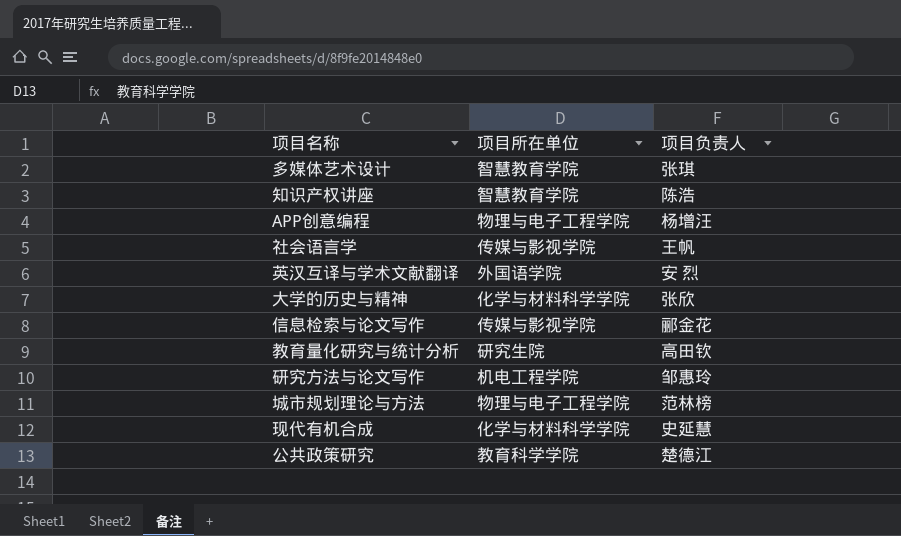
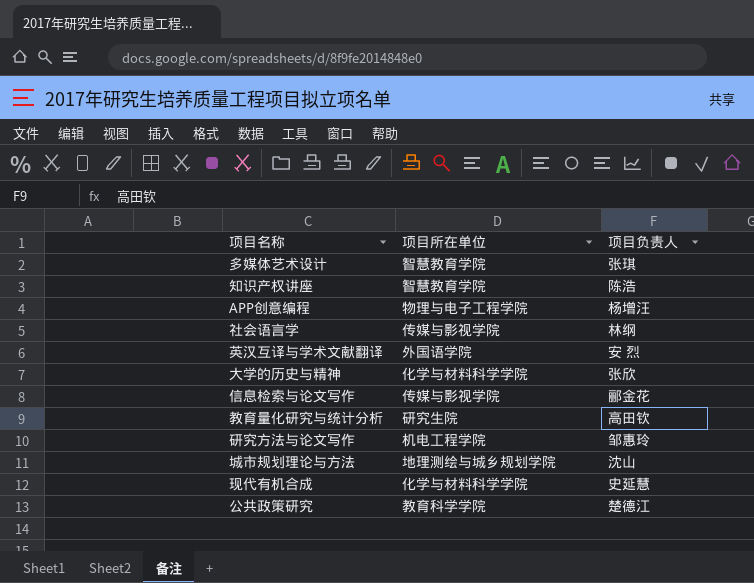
社会语言学 | 项目负责人: 王帆 -> 林纲
城市规划理论与方法 | 项目所在单位: 物理与电子工程学院 -> 地理测绘与城乡规划学院
城市规划理论与方法 | 项目负责人: 范林榜 -> 沈山

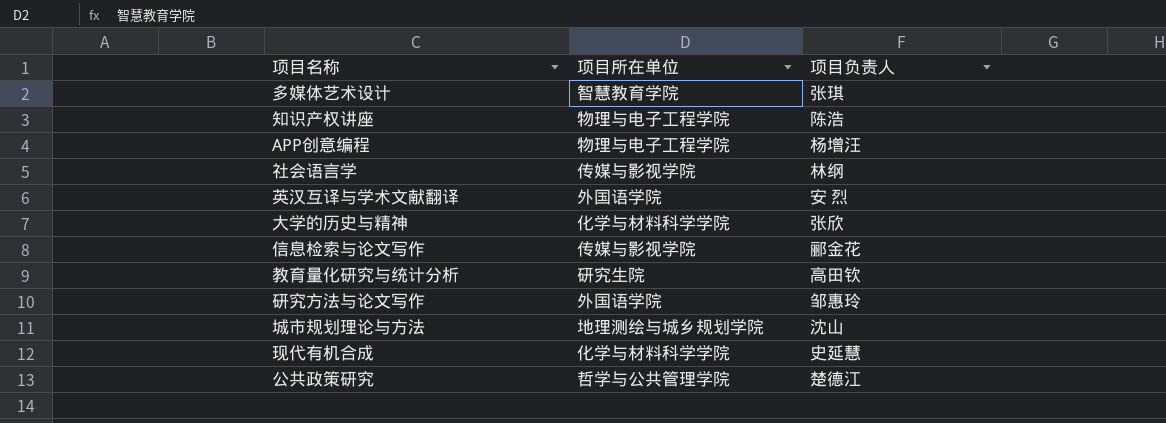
知识产权讲座 | 项目所在单位: 智慧教育学院 -> 物理与电子工程学院
研究方法与论文写作 | 项目所在单位: 机电工程学院 -> 外国语学院
公共政策研究 | 项目所在单位: 教育科学学院 -> 哲学与公共管理学院

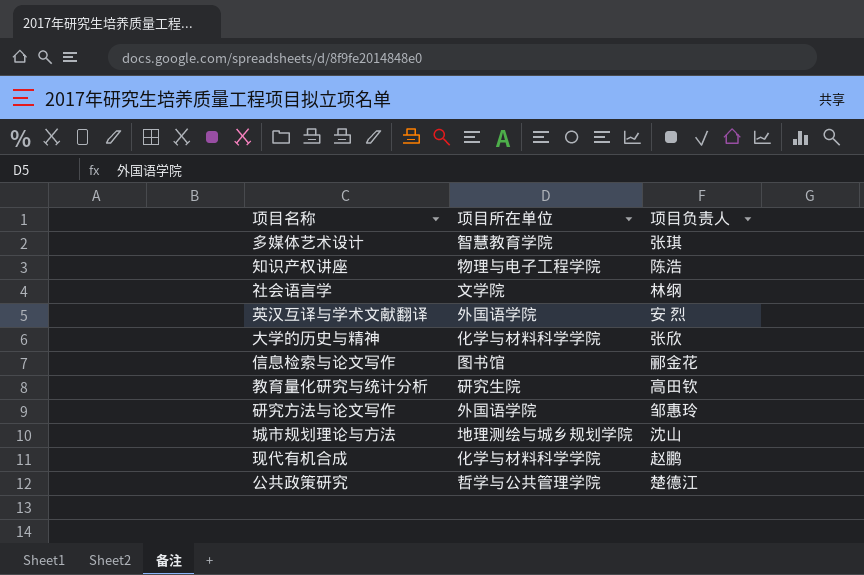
row APP创意编程: 物理与电子工程学院 | 杨增汪 -> none
社会语言学 | 项目所在单位: 传媒与影视学院 -> 文学院
信息检索与论文写作 | 项目所在单位: 传媒与影视学院 -> 图书馆
现代有机合成 | 项目负责人: 史延慧 -> 赵鹏

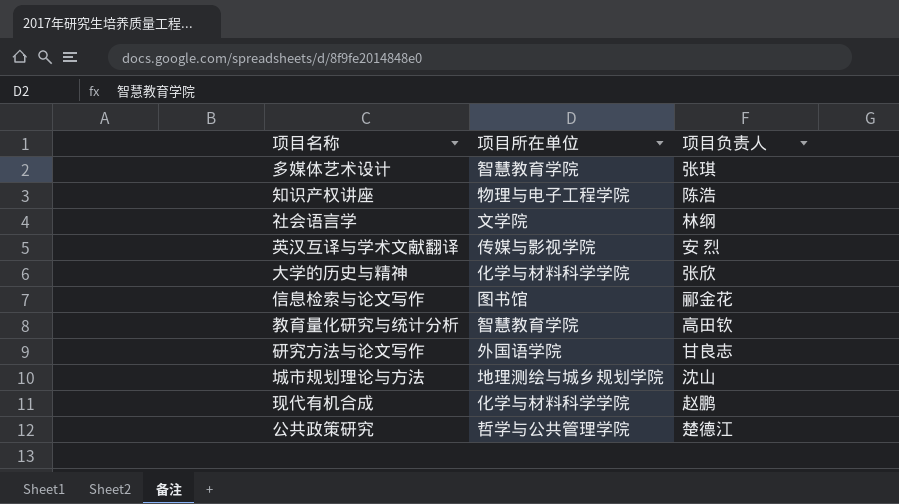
英汉互译与学术文献翻译 | 项目所在单位: 外国语学院 -> 传媒与影视学院
教育量化研究与统计分析 | 项目所在单位: 研究生院 -> 智慧教育学院
研究方法与论文写作 | 项目负责人: 邹惠玲 -> 甘良志

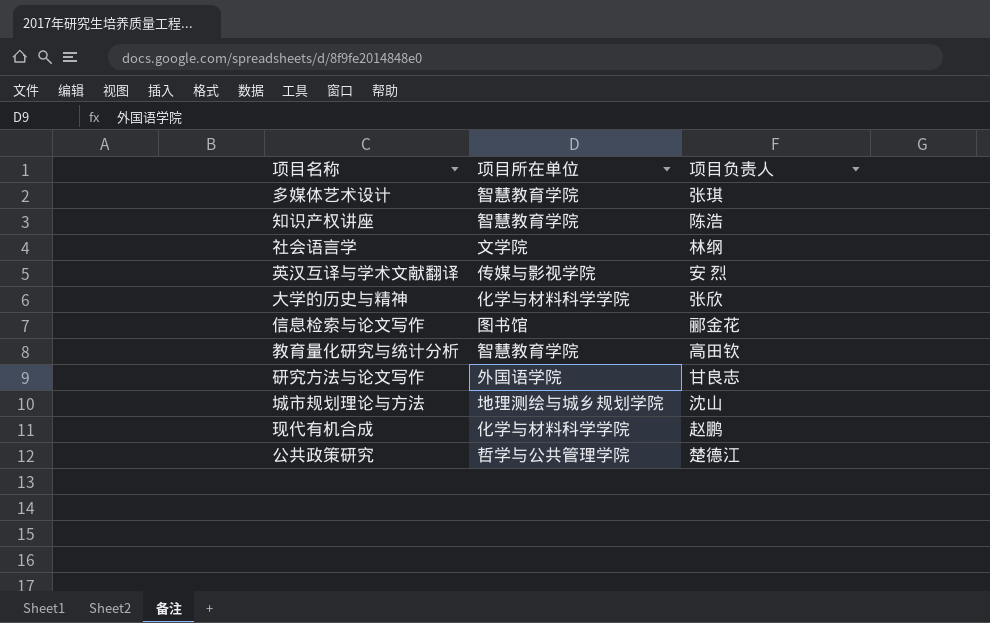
知识产权讲座 | 项目所在单位: 物理与电子工程学院 -> 智慧教育学院

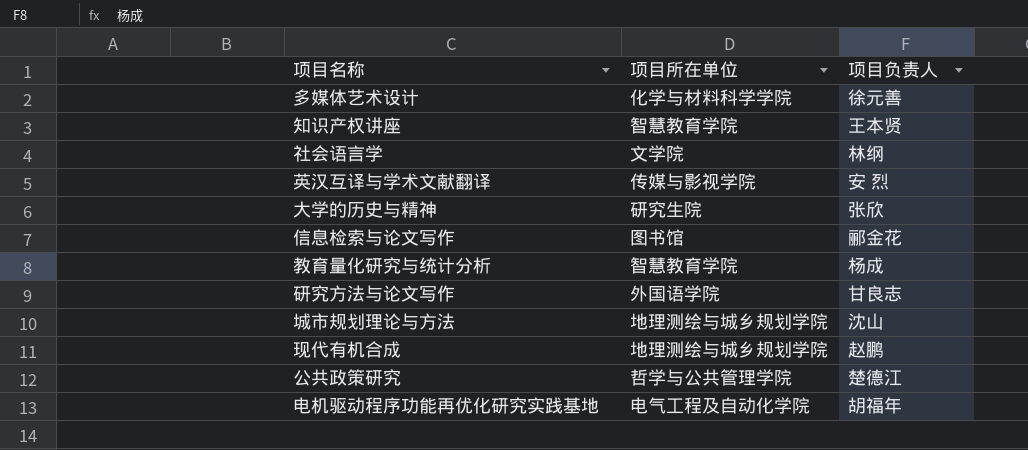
多媒体艺术设计 | 项目所在单位: 智慧教育学院 -> 化学与材料科学学院
多媒体艺术设计 | 项目负责人: 张琪 -> 徐元善
知识产权讲座 | 项目负责人: 陈浩 -> 王本贤
大学的历史与精神 | 项目所在单位: 化学与材料科学学院 -> 研究生院
教育量化研究与统计分析 | 项目负责人: 高田钦 -> 杨成
现代有机合成 | 项目所在单位: 化学与材料科学学院 -> 地理测绘与城乡规划学院
row 电机驱动程序功能再优化研究实践基地: none -> 电气工程及自动化学院 | 胡福年

